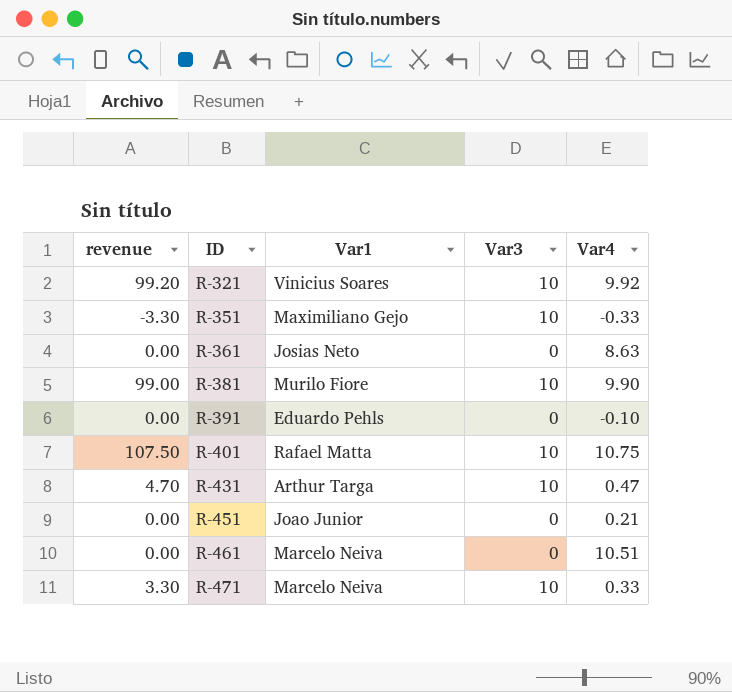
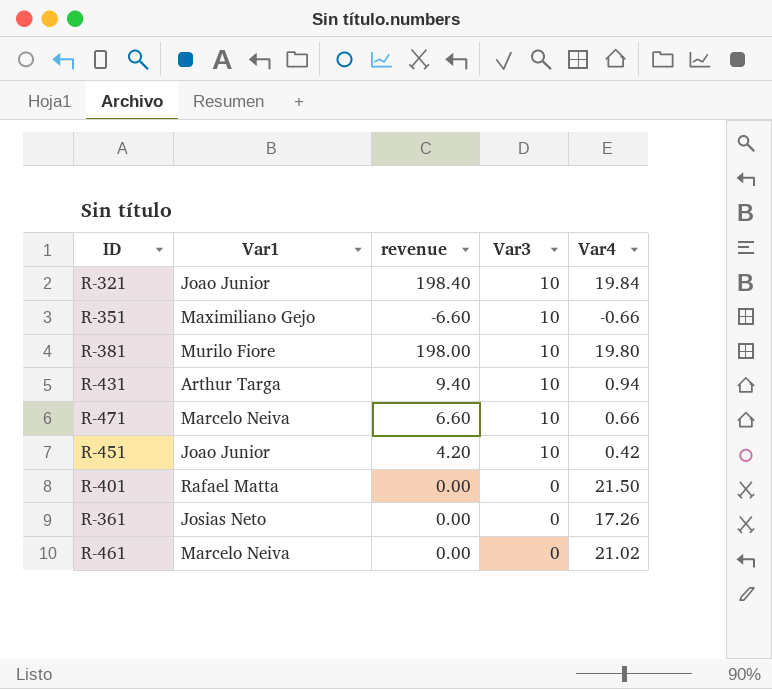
row order: ID ascending -> Var3 descending
column revenue | position: 1 -> 3
row R-391: 0.00 | Eduardo Pehls | 0 | -0.10 -> none
R-321 | Var1: Vinicius Soares -> Joao Junior
R-321 | revenue: 99.20 -> 198.40
R-321 | Var4: 9.92 -> 19.84
R-351 | revenue: -3.30 -> -6.60
R-351 | Var4: -0.33 -> -0.66
R-381 | revenue: 99.00 -> 198.00
R-381 | Var4: 9.90 -> 19.80
R-431 | revenue: 4.70 -> 9.40
R-431 | Var4: 0.47 -> 0.94
R-471 | revenue: 3.30 -> 6.60
R-471 | Var4: 0.33 -> 0.66
R-451 | revenue: 0.00 -> 4.20
R-451 | Var3: 0 -> 10
R-451 | Var4: 0.21 -> 0.42
R-401 | revenue: 107.50 -> 0.00
R-401 | Var3: 10 -> 0
R-401 | Var4: 10.75 -> 21.50
R-361 | Var4: 8.63 -> 17.26
R-461 | Var4: 10.51 -> 21.02

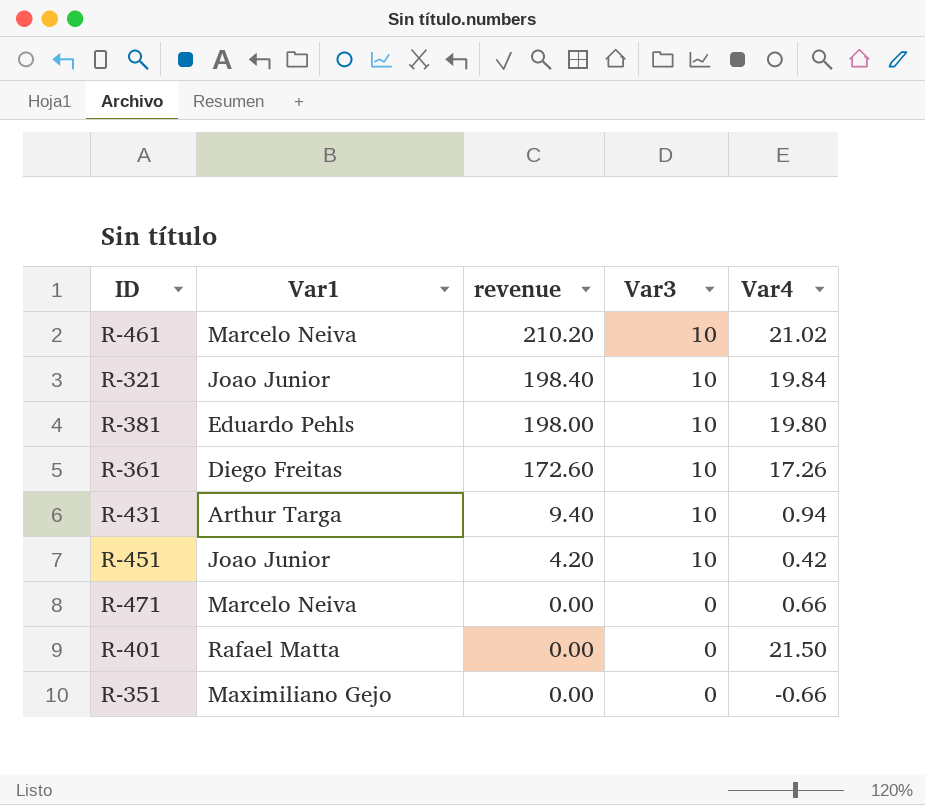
row order: Var3 descending -> revenue descending
R-461 | revenue: 0.00 -> 210.20
R-461 | Var3: 0 -> 10
R-381 | Var1: Murilo Fiore -> Eduardo Pehls
R-361 | Var1: Josias Neto -> Diego Freitas
R-361 | revenue: 0.00 -> 172.60
R-361 | Var3: 0 -> 10
R-471 | revenue: 6.60 -> 0.00
R-471 | Var3: 10 -> 0
R-351 | revenue: -6.60 -> 0.00
R-351 | Var3: 10 -> 0

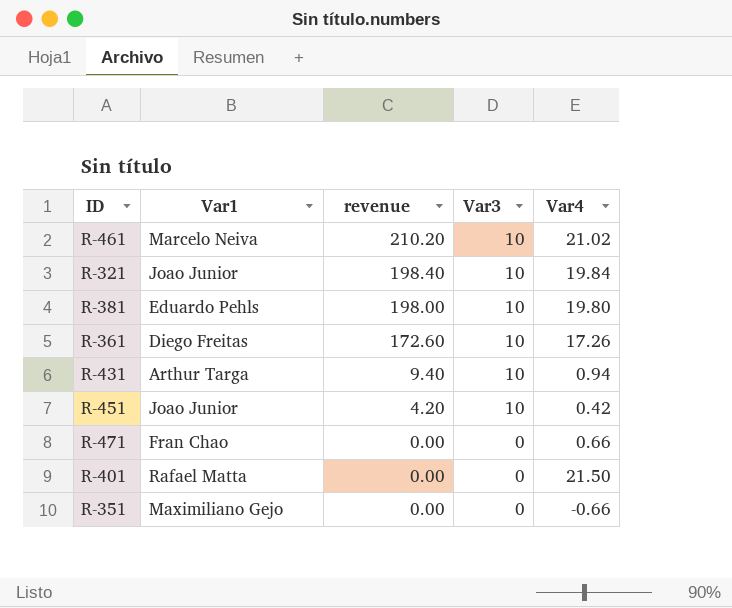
R-471 | Var1: Marcelo Neiva -> Fran Chao

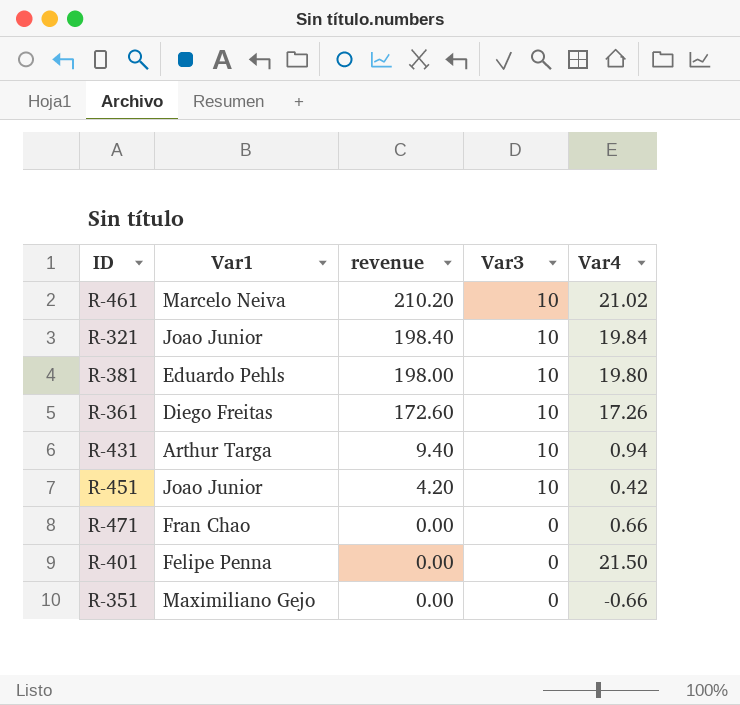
R-401 | Var1: Rafael Matta -> Felipe Penna

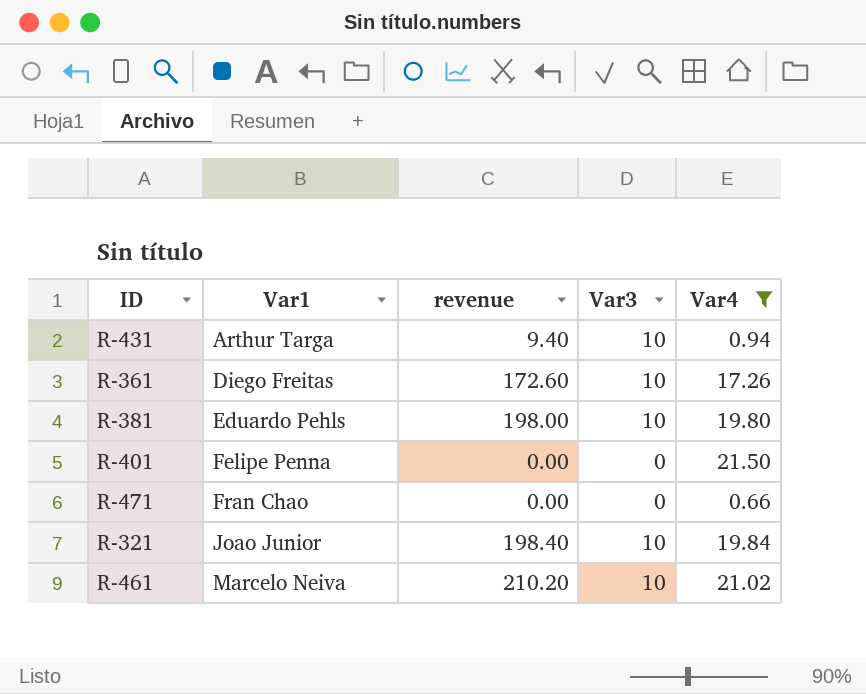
filter: none -> Var4 >= 0.66
row order: revenue descending -> Var1 ascending

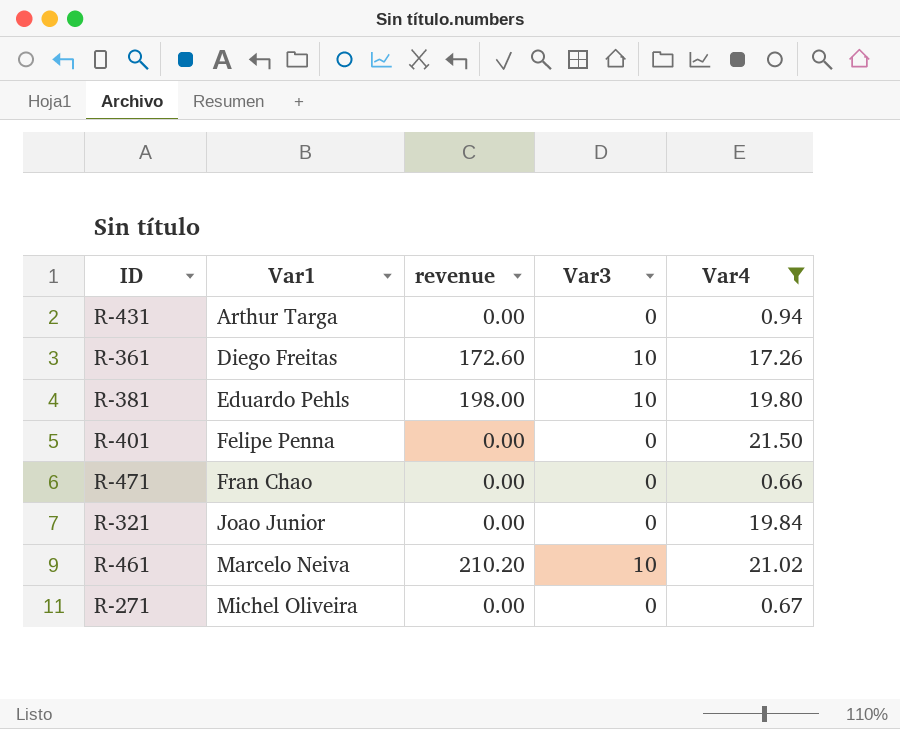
R-431 | revenue: 9.40 -> 0.00
R-431 | Var3: 10 -> 0
R-321 | revenue: 198.40 -> 0.00
R-321 | Var3: 10 -> 0
row R-271: none -> Michel Oliveira | 0.00 | 0 | 0.67

